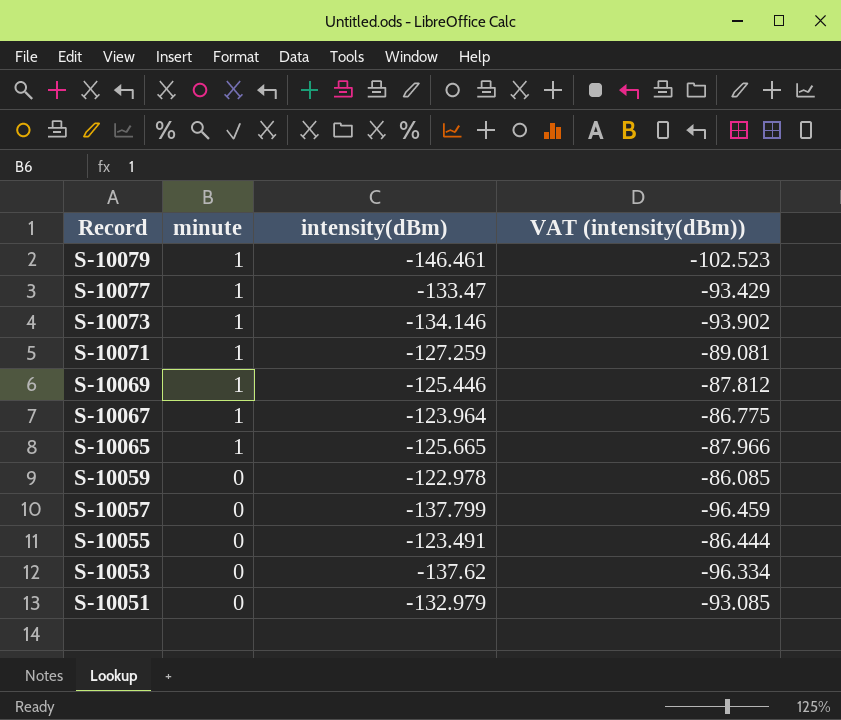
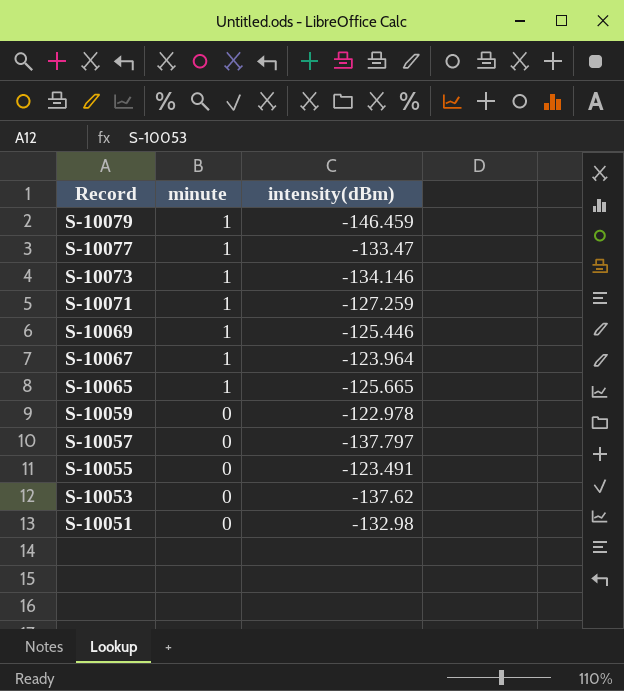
column VAT (intensity(dBm)) | formula: [intensity(dBm)] * 0.7 -> none
S-10079 | intensity(dBm): -146.461 -> -146.459
S-10057 | intensity(dBm): -137.799 -> -137.797
S-10051 | intensity(dBm): -132.979 -> -132.98

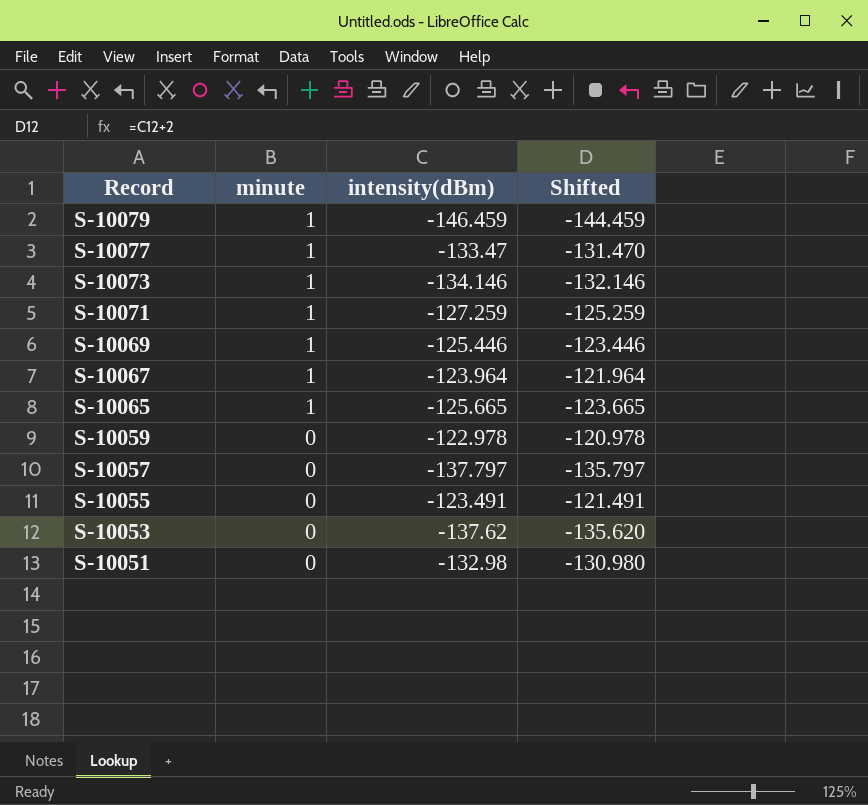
column Shifted | formula: none -> [intensity(dBm)] + 2

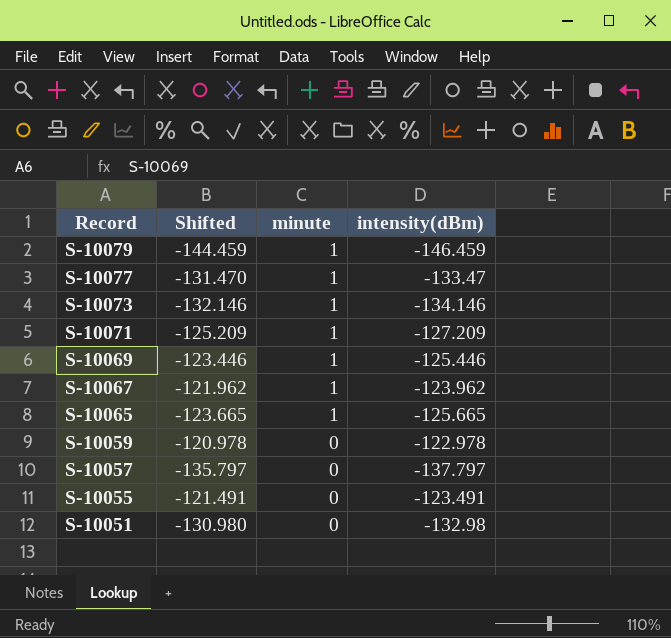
column Shifted | position: 4 -> 2
row S-10053: 0 | -137.62 | -135.620 -> none
S-10071 | Shifted: -125.259 -> -125.209
S-10071 | intensity(dBm): -127.259 -> -127.209
S-10067 | Shifted: -121.964 -> -121.962
S-10067 | intensity(dBm): -123.964 -> -123.962

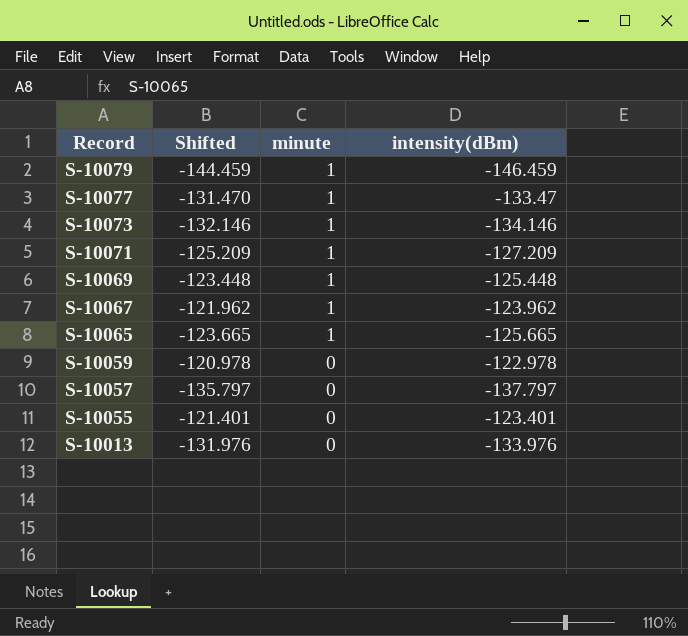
row S-10051: -130.980 | 0 | -132.98 -> none
S-10069 | Shifted: -123.446 -> -123.448
S-10069 | intensity(dBm): -125.446 -> -125.448
S-10055 | Shifted: -121.491 -> -121.401
S-10055 | intensity(dBm): -123.491 -> -123.401
row S-10013: none -> -131.976 | 0 | -133.976

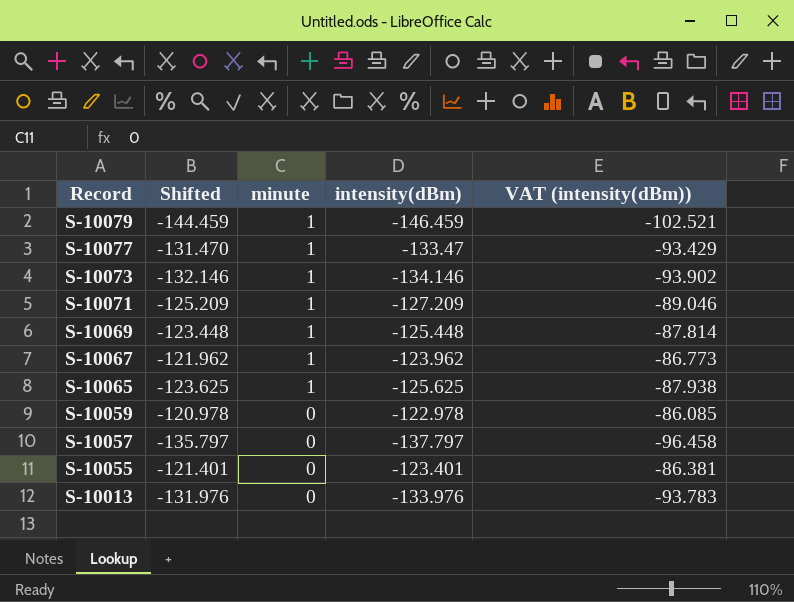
column VAT (intensity(dBm)) | formula: none -> [intensity(dBm)] * 0.7
S-10065 | Shifted: -123.665 -> -123.625
S-10065 | intensity(dBm): -125.665 -> -125.625

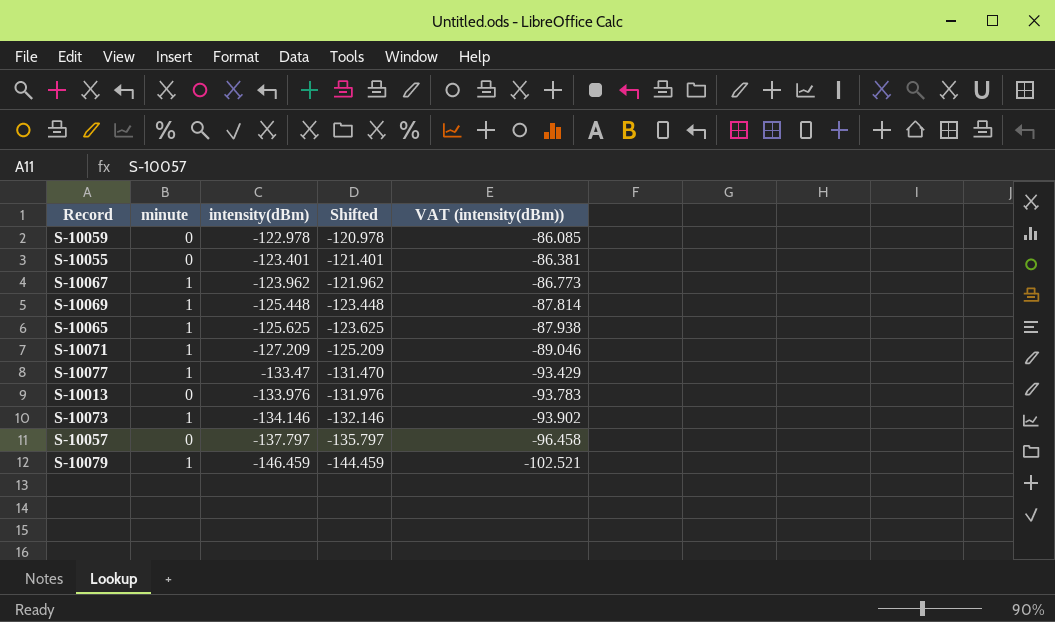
row order: Record descending -> intensity(dBm) descending
column Shifted | position: 2 -> 4

